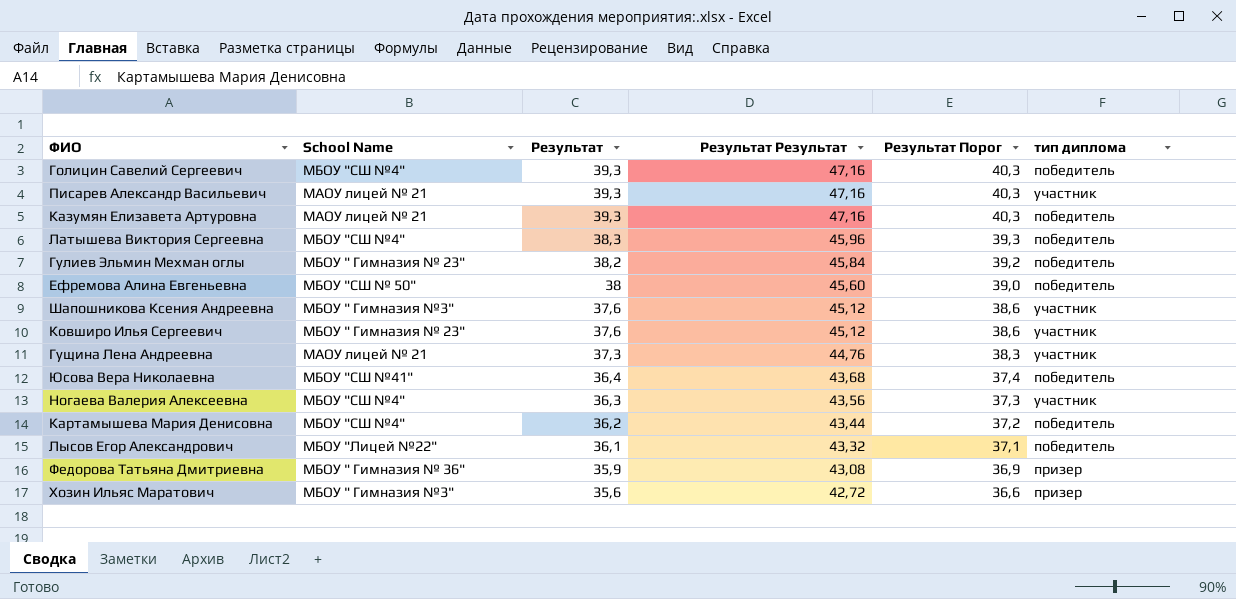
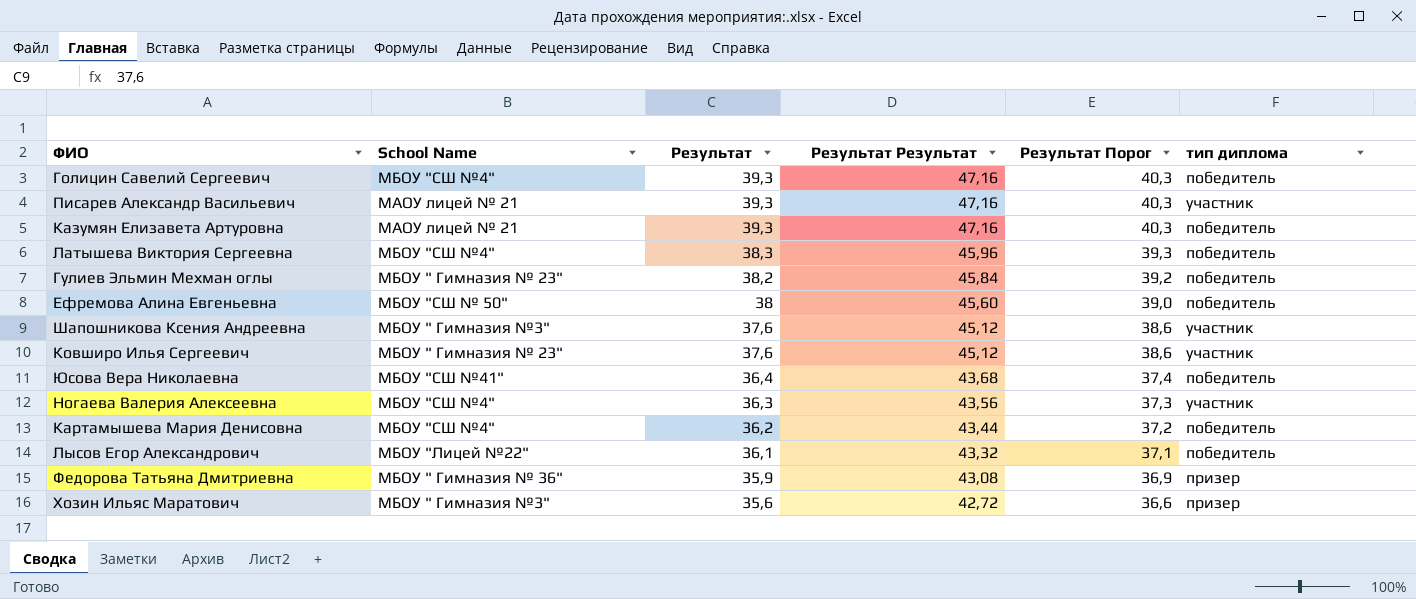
row Гущина Лена Андреевна: МАОУ лицей № 21 | 37,3 | 44,76 | 38,3 | участник -> none

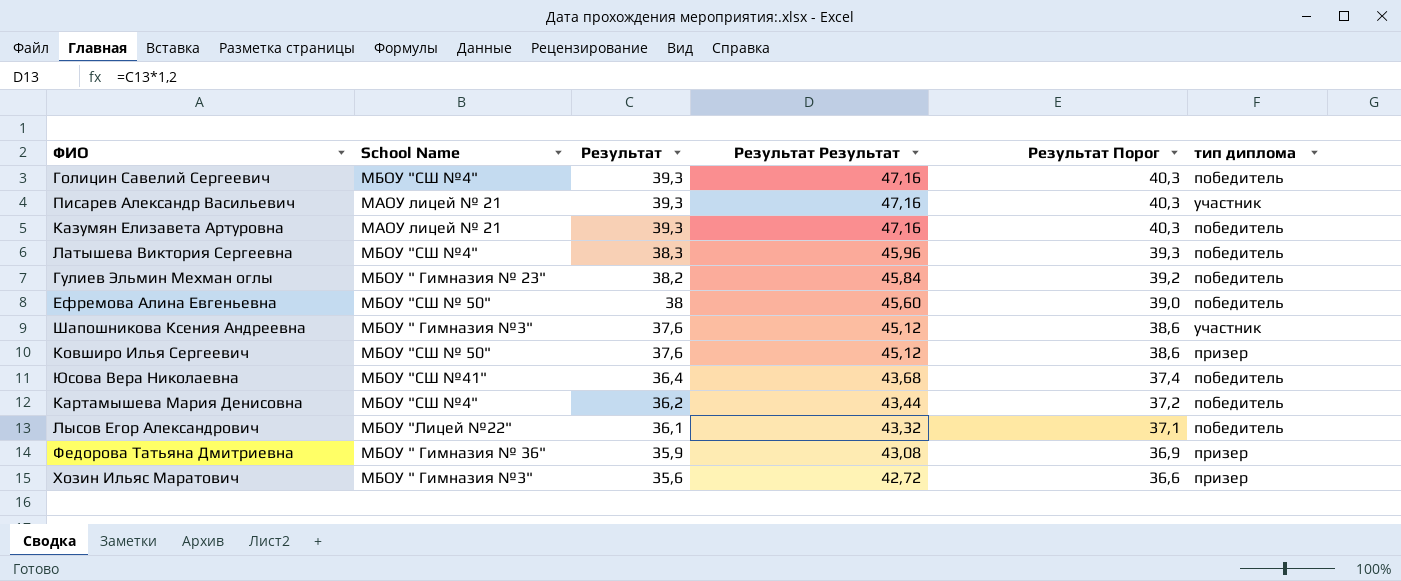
row Ногаева Валерия Алексеевна: МБОУ "СШ №4" | 36,3 | 43,56 | 37,3 | участник -> none
Ковширо Илья Сергеевич | School Name: МБОУ " Гимназия № 23" -> МБОУ "СШ № 50"
Ковширо Илья Сергеевич | тип диплома: участник -> призер

